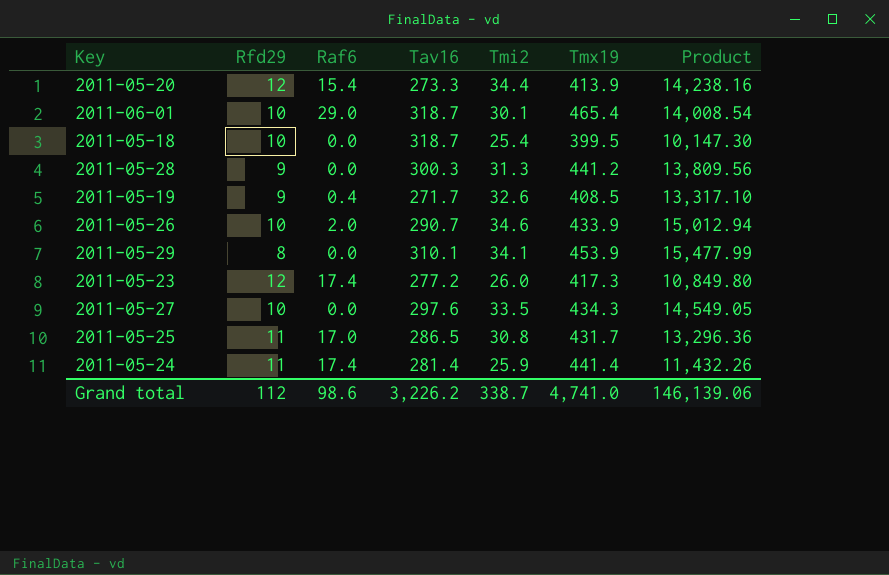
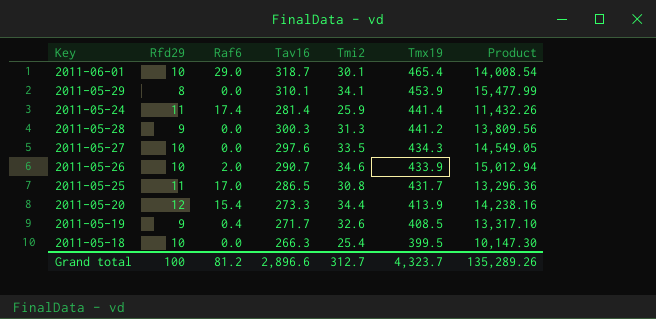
row order: none -> Tmx19 descending
row 2011-05-23: 12 | 17.4 | 277.2 | 26.0 | 417.3 | 10,849.80 -> none
2011-05-18 | Tav16: 318.7 -> 266.3
Grand total | Rfd29: 112 -> 100
Grand total | Raf6: 98.6 -> 81.2
Grand total | Tav16: 3,226.2 -> 2,896.6
Grand total | Tmi2: 338.7 -> 312.7
Grand total | Tmx19: 4,741.0 -> 4,323.7
Grand total | Product: 146,139.06 -> 135,289.26

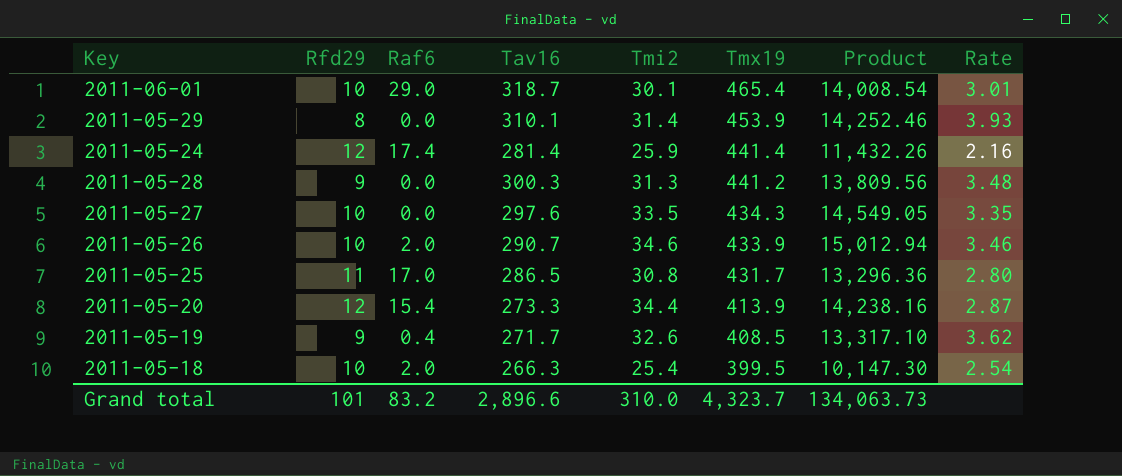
column Rate | formula: none -> [Tmi2] / [Rfd29]
2011-05-29 | Tmi2: 34.1 -> 31.4
2011-05-29 | Product: 15,477.99 -> 14,252.46
2011-05-24 | Rfd29: 11 -> 12
2011-05-18 | Raf6: 0.0 -> 2.0
Grand total | Rfd29: 100 -> 101
Grand total | Raf6: 81.2 -> 83.2
Grand total | Tmi2: 312.7 -> 310.0
Grand total | Product: 135,289.26 -> 134,063.73

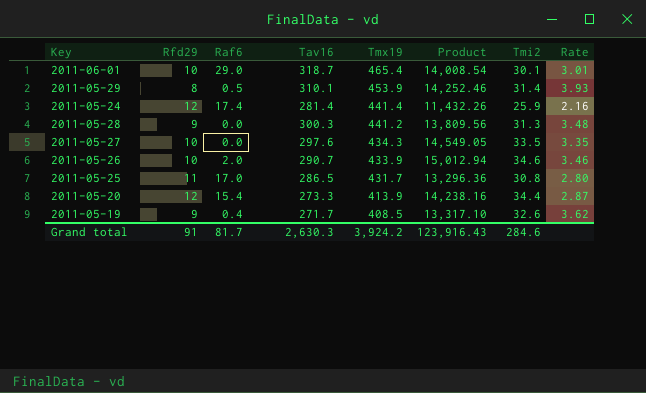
column Tmi2 | position: 5 -> 7
row 2011-05-18: 10 | 2.0 | 266.3 | 25.4 | 399.5 | 10,147.30 | 2.54 -> none
2011-05-29 | Raf6: 0.0 -> 0.5
Grand total | Rfd29: 101 -> 91
Grand total | Raf6: 83.2 -> 81.7
Grand total | Tav16: 2,896.6 -> 2,630.3
Grand total | Tmx19: 4,323.7 -> 3,924.2
Grand total | Product: 134,063.73 -> 123,916.43
Grand total | Tmi2: 310.0 -> 284.6

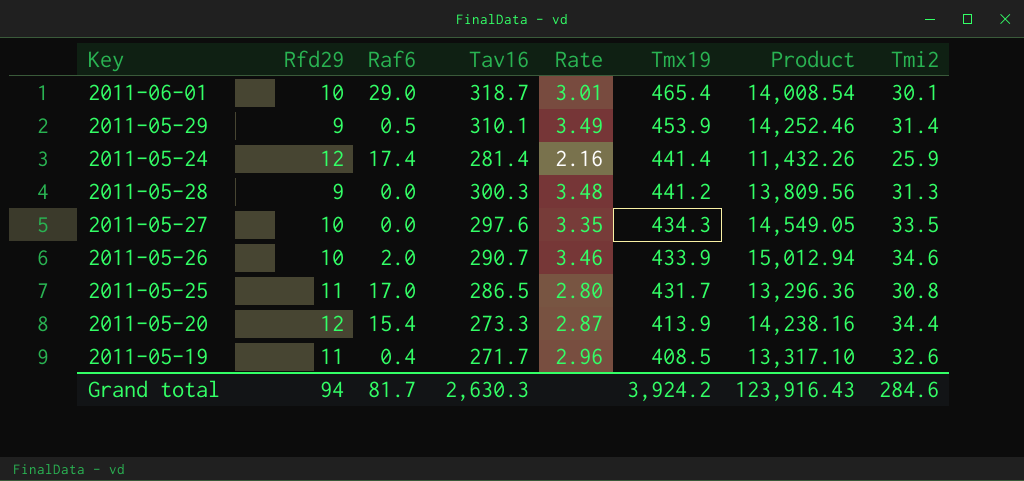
column Rate | position: 8 -> 5
2011-05-29 | Rfd29: 8 -> 9
2011-05-29 | Rate: 3.93 -> 3.49
2011-05-19 | Rfd29: 9 -> 11
2011-05-19 | Rate: 3.62 -> 2.96
Grand total | Rfd29: 91 -> 94

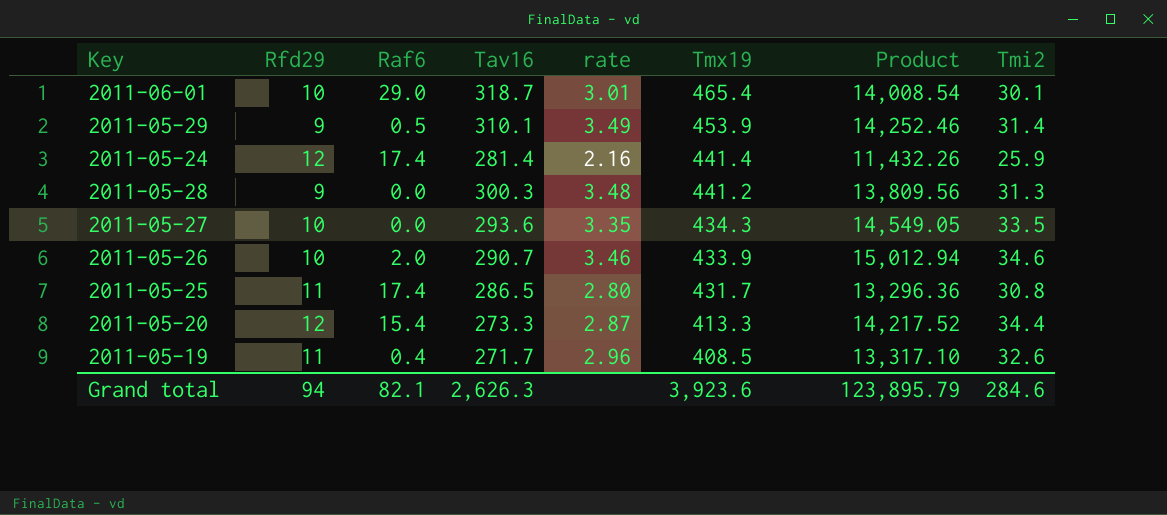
column name: Rate -> rate
2011-05-27 | Tav16: 297.6 -> 293.6
2011-05-25 | Raf6: 17.0 -> 17.4
2011-05-20 | Tmx19: 413.9 -> 413.3
2011-05-20 | Product: 14,238.16 -> 14,217.52
Grand total | Raf6: 81.7 -> 82.1
Grand total | Tav16: 2,630.3 -> 2,626.3
Grand total | Tmx19: 3,924.2 -> 3,923.6
Grand total | Product: 123,916.43 -> 123,895.79

